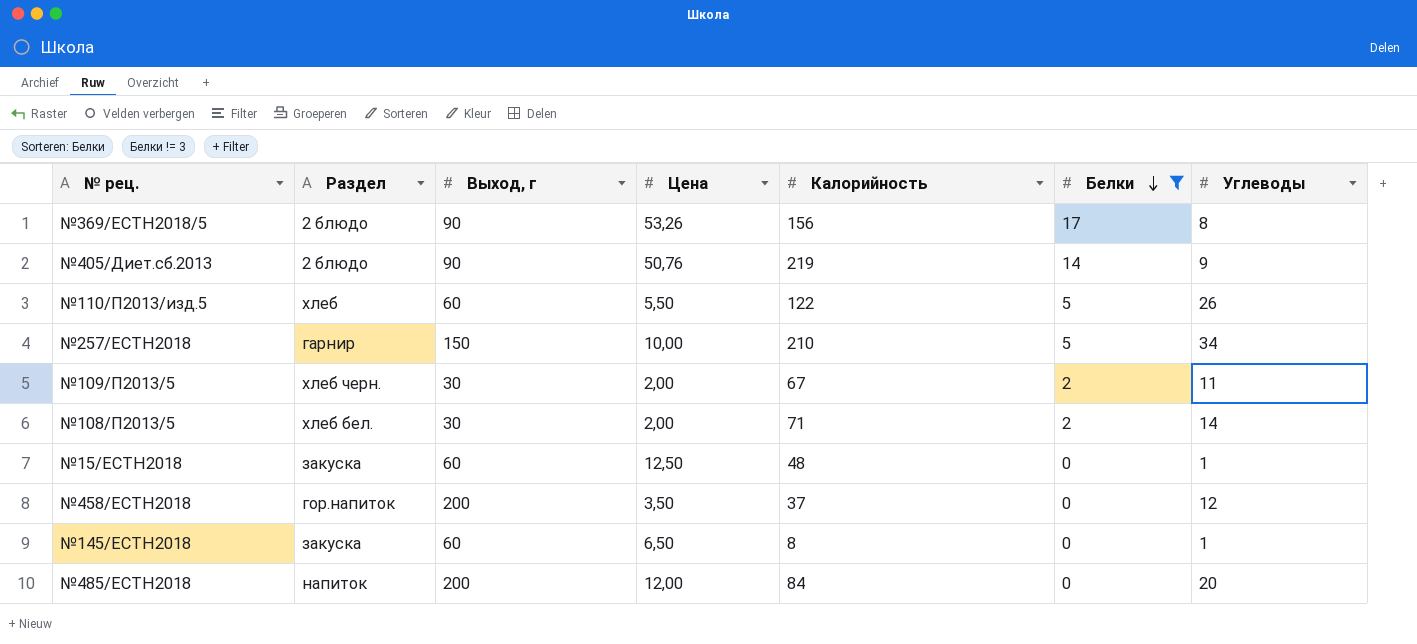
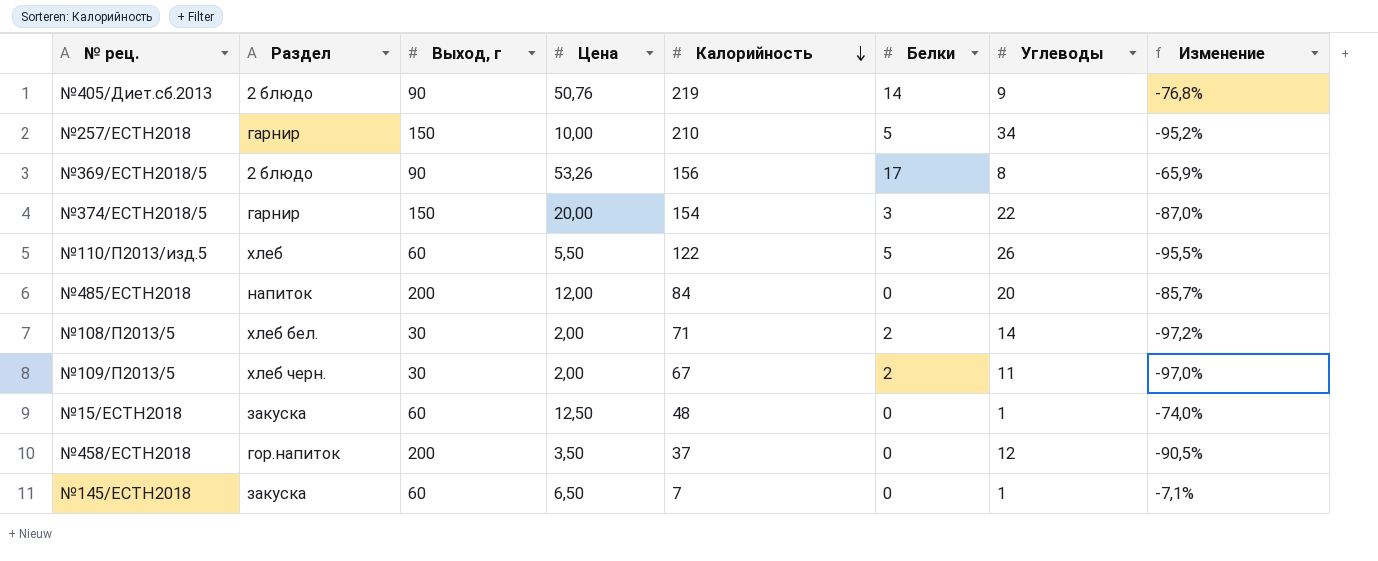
filter: Белки != 3 -> none
row order: Белки descending -> Калорийность descending
column Изменение | formula: none -> ([Цена] - [Калорийность]) / [Калорийность]
№145/ЕСТН2018 | Калорийность: 8 -> 7

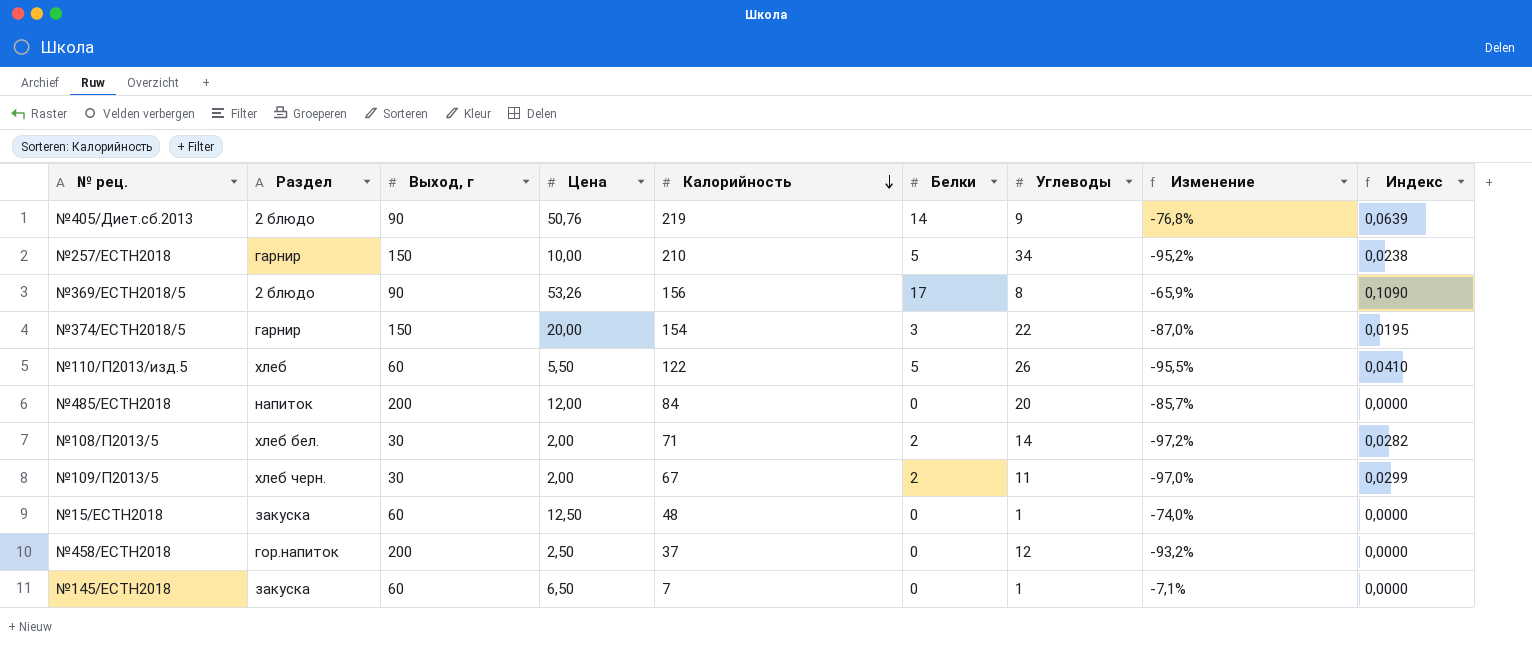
column Индекс | formula: none -> [Белки] / [Калорийность]
№458/ЕСТН2018 | Цена: 3,50 -> 2,50
№458/ЕСТН2018 | Изменение: -90,5% -> -93,2%

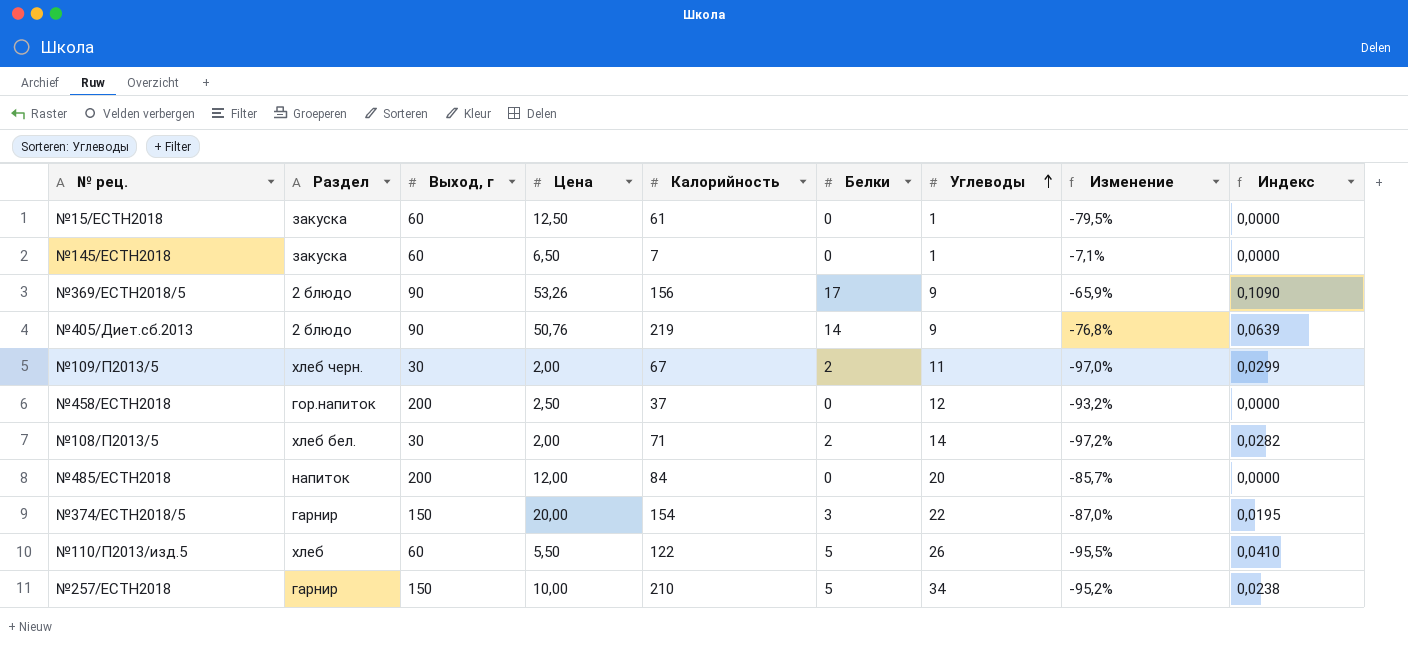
row order: Калорийность descending -> Углеводы ascending
№15/ЕСТН2018 | Калорийность: 48 -> 61
№15/ЕСТН2018 | Изменение: -74,0% -> -79,5%
№369/ЕСТН2018/5 | Углеводы: 8 -> 9

